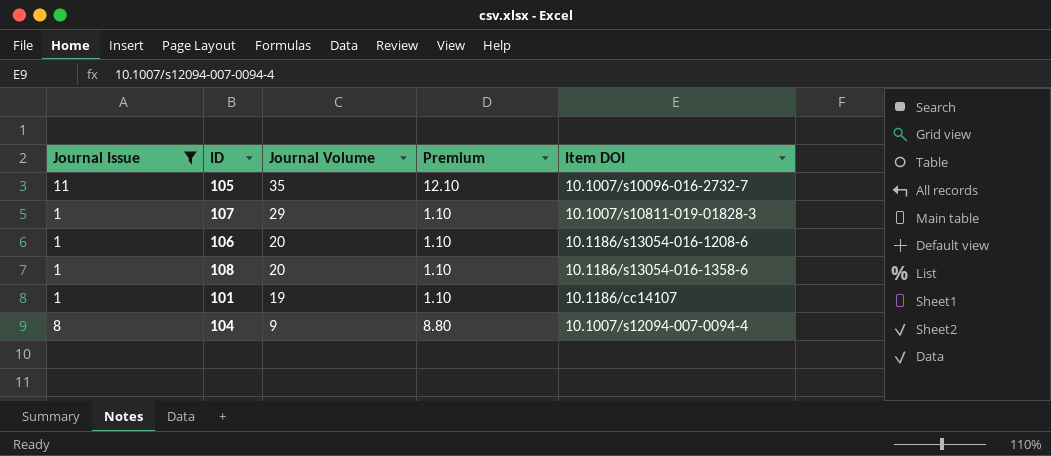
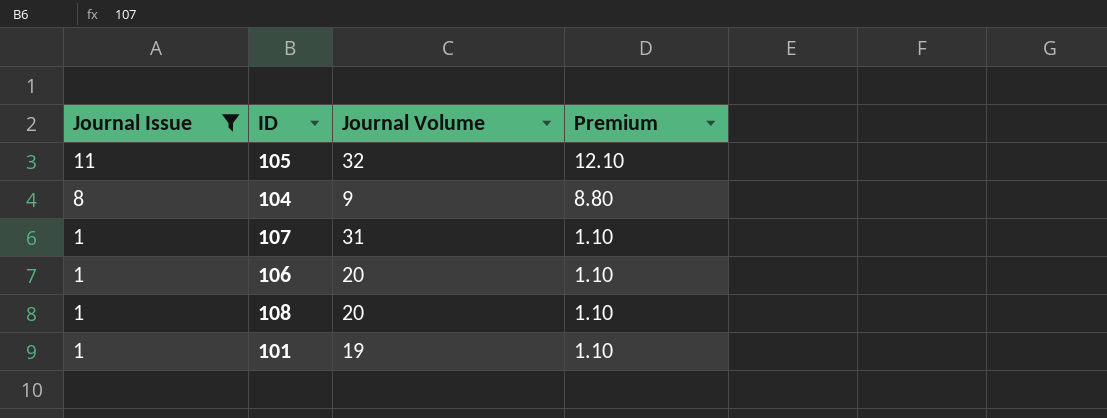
row order: Journal Volume descending -> Journal Issue descending
column Item DOI | position: 5 -> none
105 | Journal Volume: 35 -> 32
107 | Journal Volume: 29 -> 31

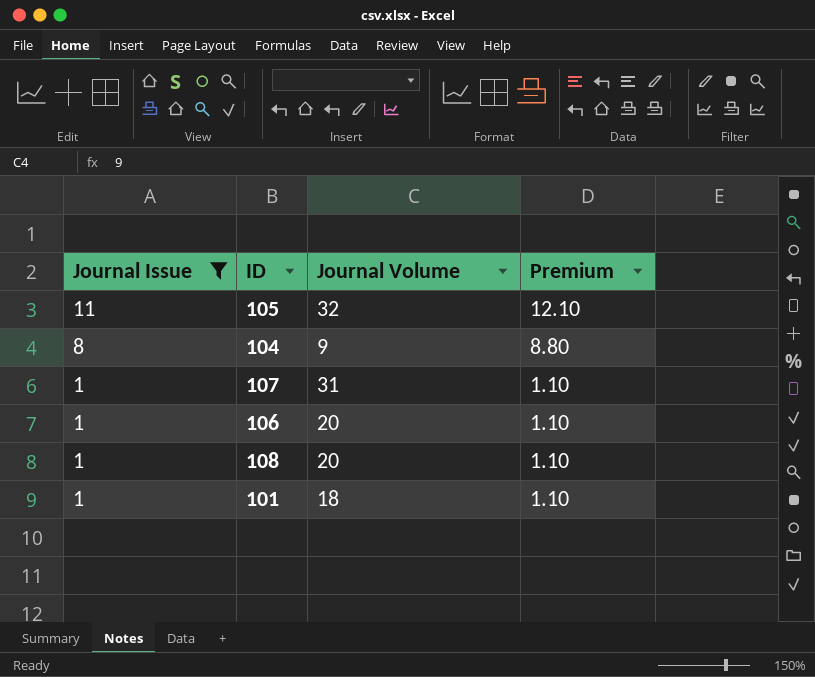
101 | Journal Volume: 19 -> 18

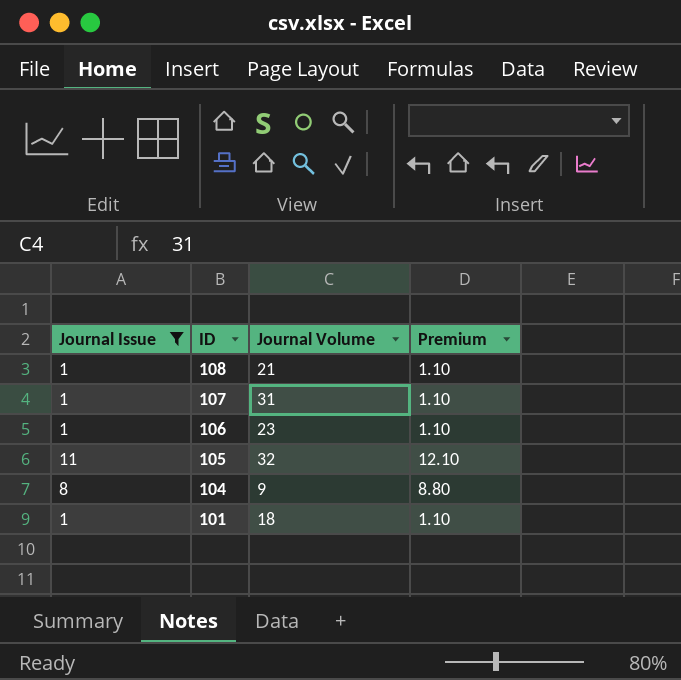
row order: Journal Issue descending -> ID descending
108 | Journal Volume: 20 -> 21
106 | Journal Volume: 20 -> 23

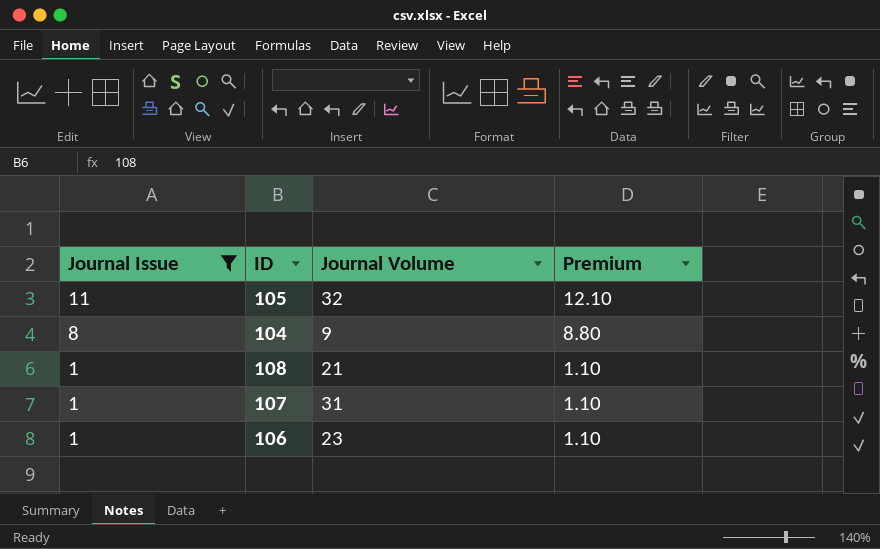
row order: ID descending -> Journal Issue descending
row 101: 1 | 18 | 1.10 -> none

